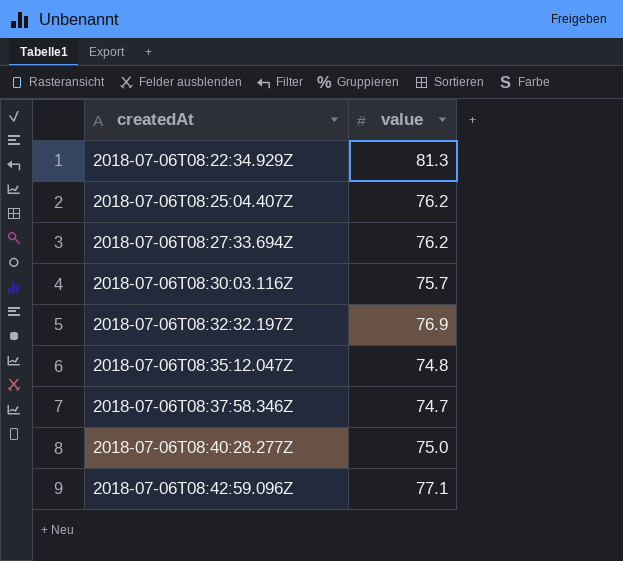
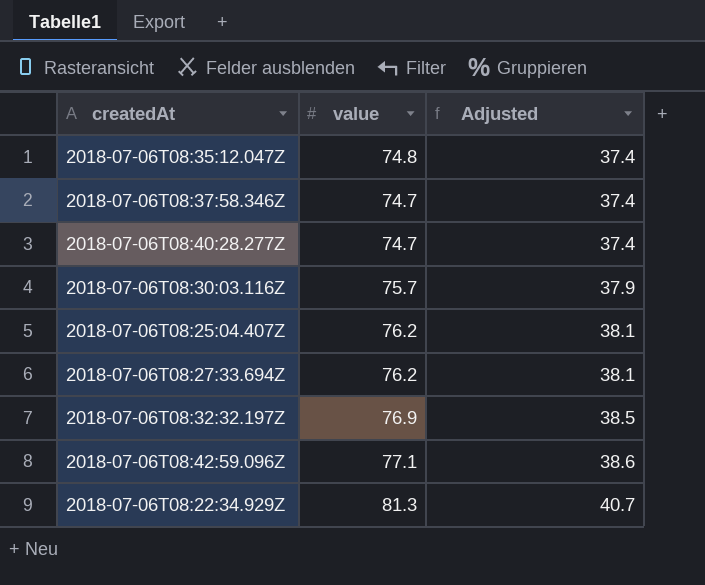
row order: createdAt ascending -> Adjusted ascending
column Adjusted | formula: none -> [value] * 0.5
2018-07-06T08:40:28.277Z | value: 75.0 -> 74.7

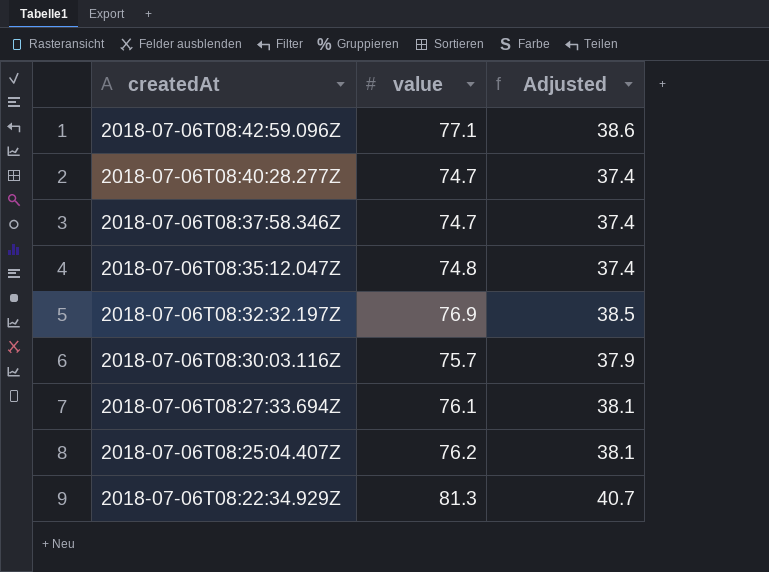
row order: Adjusted ascending -> createdAt descending
2018-07-06T08:27:33.694Z | value: 76.2 -> 76.1

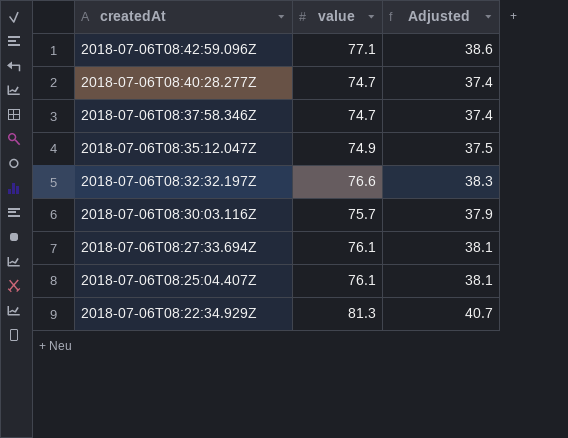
2018-07-06T08:35:12.047Z | value: 74.8 -> 74.9
2018-07-06T08:35:12.047Z | Adjusted: 37.4 -> 37.5
2018-07-06T08:32:32.197Z | value: 76.9 -> 76.6
2018-07-06T08:32:32.197Z | Adjusted: 38.5 -> 38.3
2018-07-06T08:25:04.407Z | value: 76.2 -> 76.1

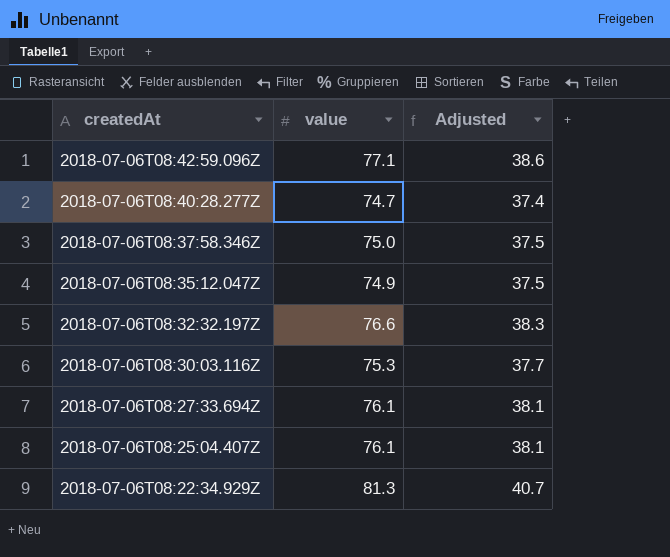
2018-07-06T08:37:58.346Z | value: 74.7 -> 75.0
2018-07-06T08:37:58.346Z | Adjusted: 37.4 -> 37.5
2018-07-06T08:30:03.116Z | value: 75.7 -> 75.3
2018-07-06T08:30:03.116Z | Adjusted: 37.9 -> 37.7

